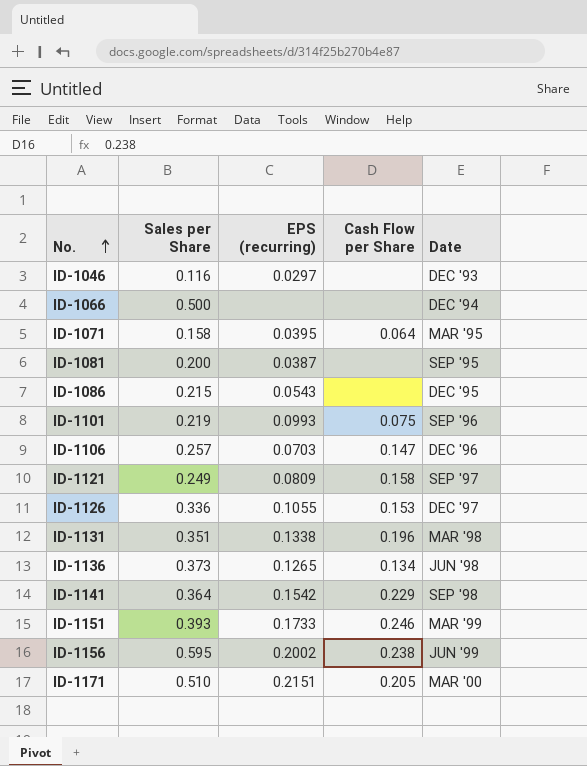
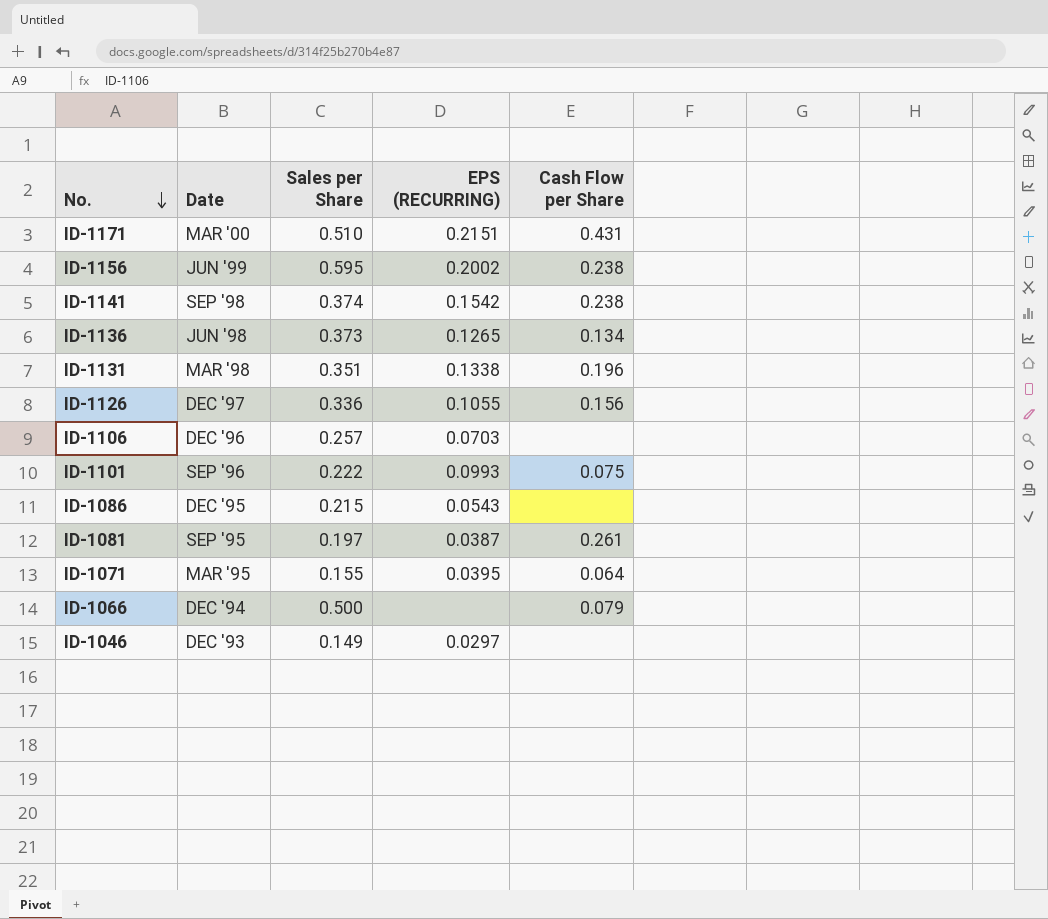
row order: No. ascending -> No. descending
column Date | position: 5 -> 2
column name: EPS (recurring) -> EPS (RECURRING)
row ID-1121: 0.249 | 0.0809 | 0.158 | SEP '97 -> none
row ID-1151: 0.393 | 0.1733 | 0.246 | MAR '99 -> none
ID-1171 | Cash Flow per Share: 0.205 -> 0.431
ID-1141 | Sales per Share: 0.364 -> 0.374
ID-1141 | Cash Flow per Share: 0.229 -> 0.238
ID-1126 | Cash Flow per Share: 0.153 -> 0.156
ID-1106 | Cash Flow per Share: 0.147 -> none
ID-1101 | Sales per Share: 0.219 -> 0.222
ID-1081 | Sales per Share: 0.200 -> 0.197
ID-1081 | Cash Flow per Share: none -> 0.261
ID-1071 | Sales per Share: 0.158 -> 0.155
ID-1066 | Cash Flow per Share: none -> 0.079
ID-1046 | Sales per Share: 0.116 -> 0.149

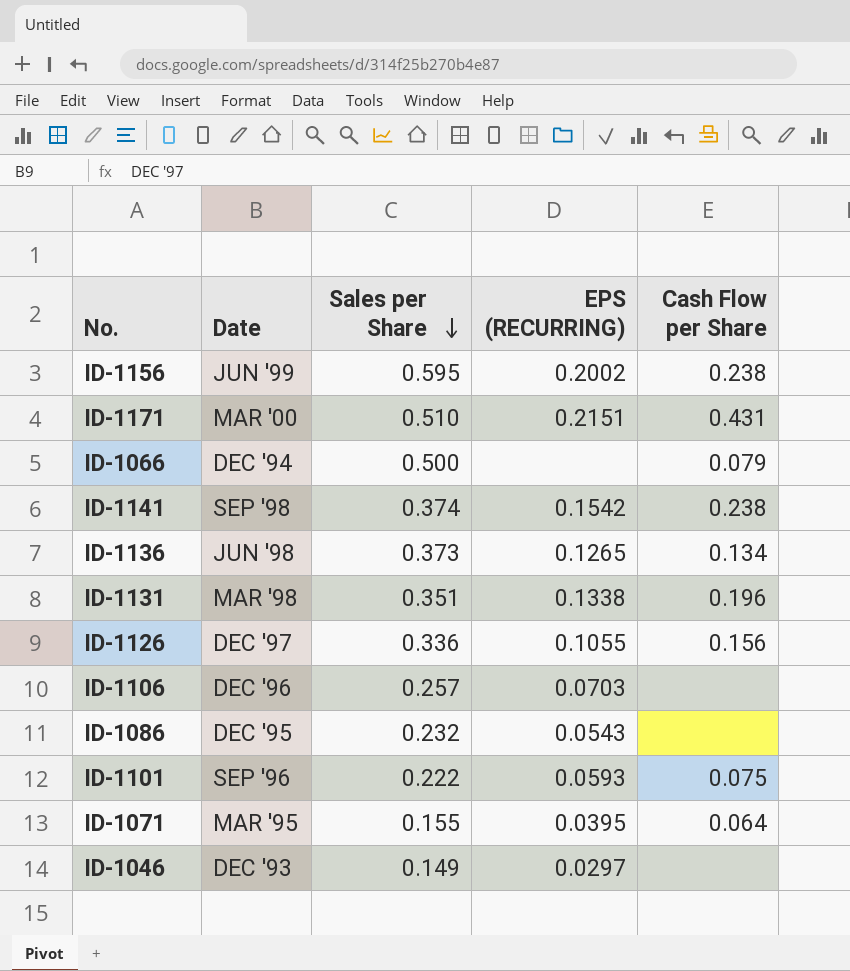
row order: No. descending -> Sales per Share descending
row ID-1081: SEP '95 | 0.197 | 0.0387 | 0.261 -> none
ID-1086 | Sales per Share: 0.215 -> 0.232
ID-1101 | EPS (RECURRING): 0.0993 -> 0.0593

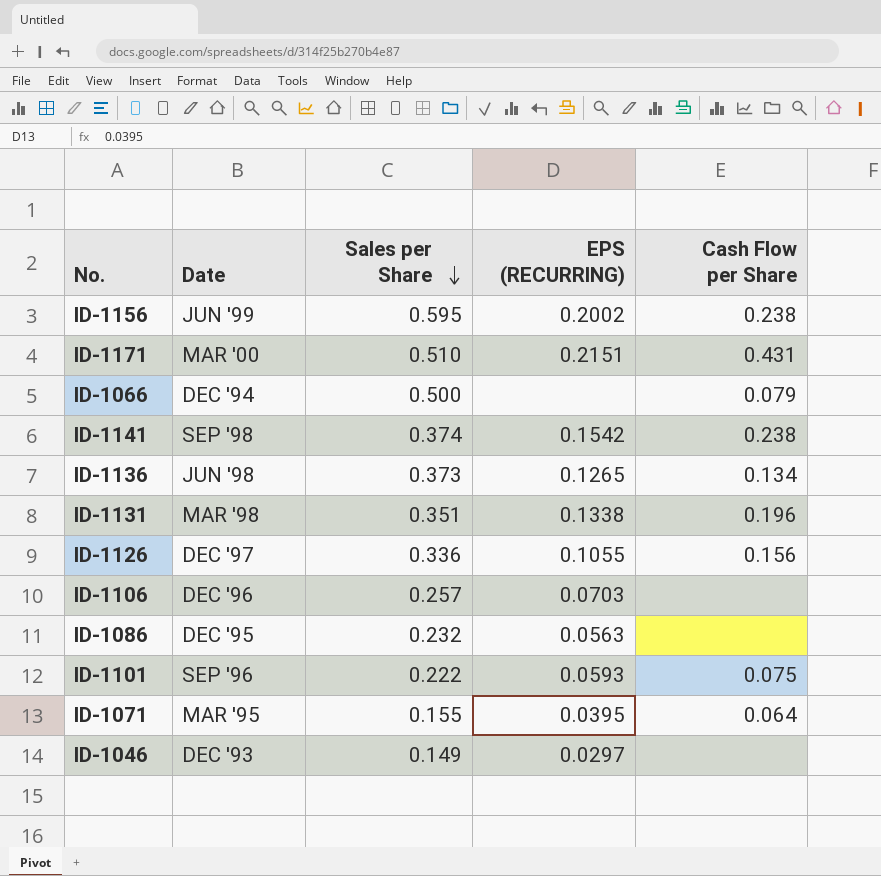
ID-1086 | EPS (RECURRING): 0.0543 -> 0.0563

